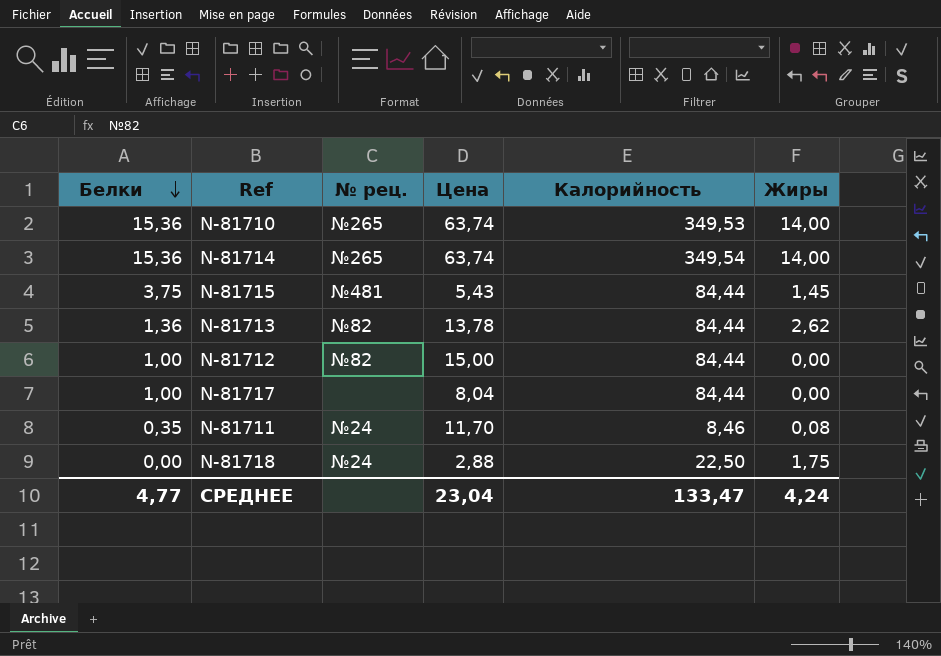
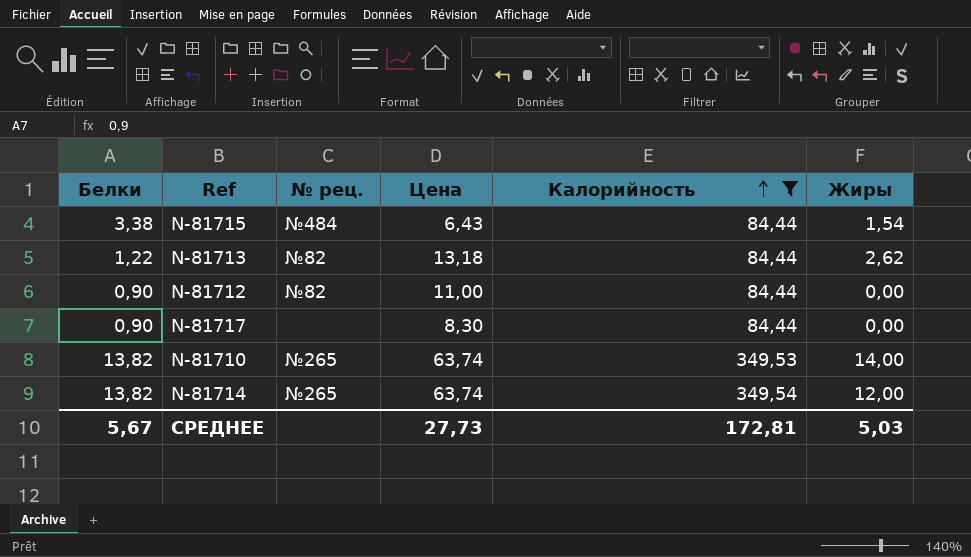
filter: none -> Калорийность >= 84,44
row order: Белки descending -> Калорийность ascending
N-81715 | Белки: 3,75 -> 3,38
N-81715 | № рец.: №481 -> №484
N-81715 | Цена: 5,43 -> 6,43
N-81715 | Жиры: 1,45 -> 1,54
N-81713 | Белки: 1,36 -> 1,22
N-81713 | Цена: 13,78 -> 13,18
N-81712 | Белки: 1,00 -> 0,90
N-81712 | Цена: 15,00 -> 11,00
N-81717 | Белки: 1,00 -> 0,90
N-81717 | Цена: 8,04 -> 8,30
N-81710 | Белки: 15,36 -> 13,82
N-81714 | Белки: 15,36 -> 13,82
N-81714 | Жиры: 14,00 -> 12,00
СРЕДНЕЕ | Белки: 4,77 -> 5,67
СРЕДНЕЕ | Цена: 23,04 -> 27,73
СРЕДНЕЕ | Калорийность: 133,47 -> 172,81
СРЕДНЕЕ | Жиры: 4,24 -> 5,03

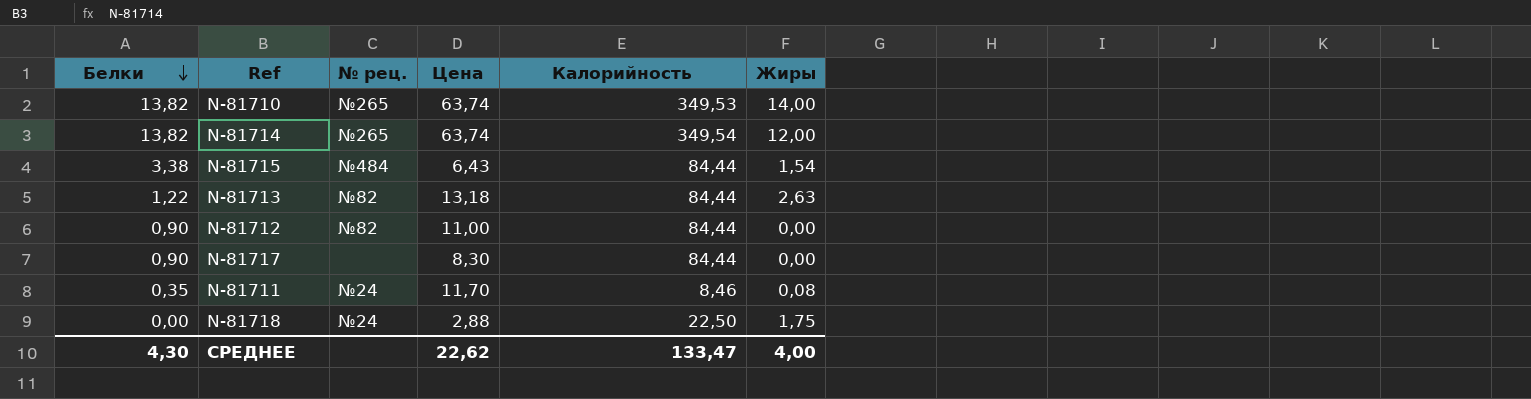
filter: Калорийность >= 84,44 -> none
row order: Калорийность ascending -> Белки descending
N-81713 | Жиры: 2,62 -> 2,63
СРЕДНЕЕ | Белки: 5,67 -> 4,30
СРЕДНЕЕ | Цена: 27,73 -> 22,62
СРЕДНЕЕ | Калорийность: 172,81 -> 133,47
СРЕДНЕЕ | Жиры: 5,03 -> 4,00

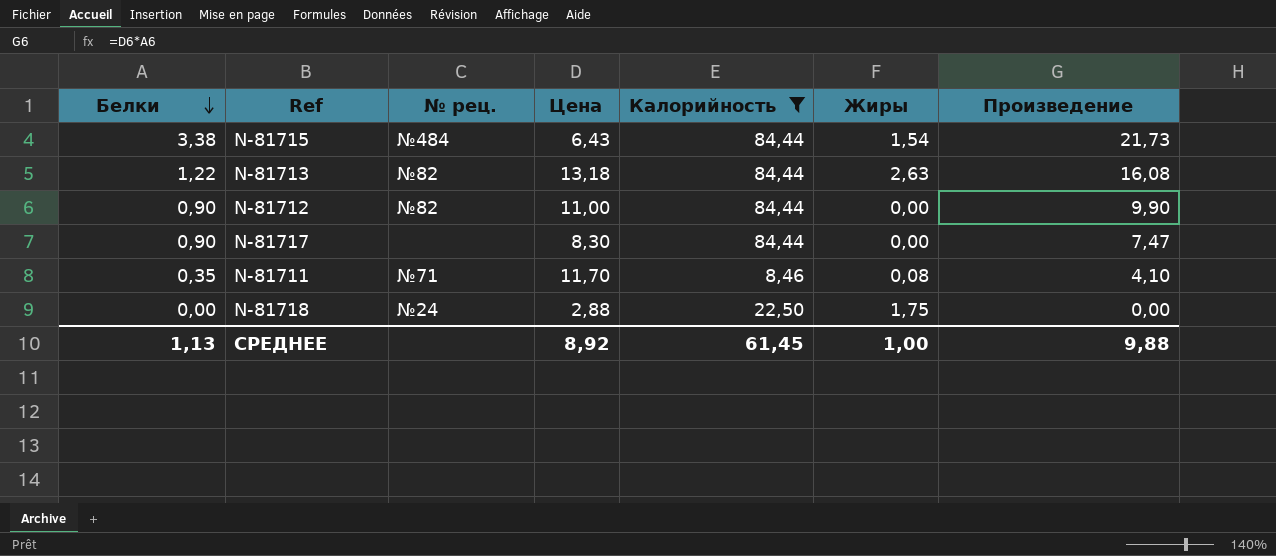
filter: none -> Калорийность <= 84,44
column Произведение | formula: none -> [Белки] * [Цена]
N-81711 | № рец.: №24 -> №71
СРЕДНЕЕ | Белки: 4,30 -> 1,13
СРЕДНЕЕ | Цена: 22,62 -> 8,92
СРЕДНЕЕ | Калорийность: 133,47 -> 61,45
СРЕДНЕЕ | Жиры: 4,00 -> 1,00

